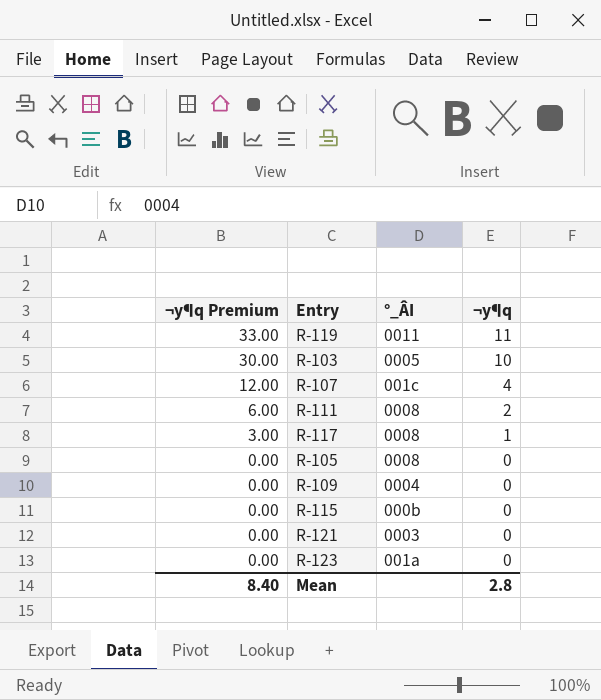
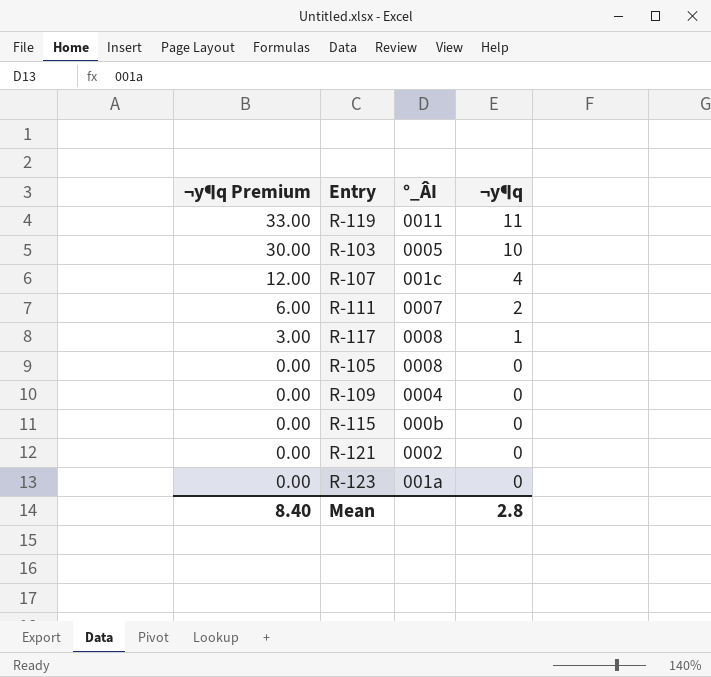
R-111 | °_ÂI: 0008 -> 0007
R-121 | °_ÂI: 0003 -> 0002

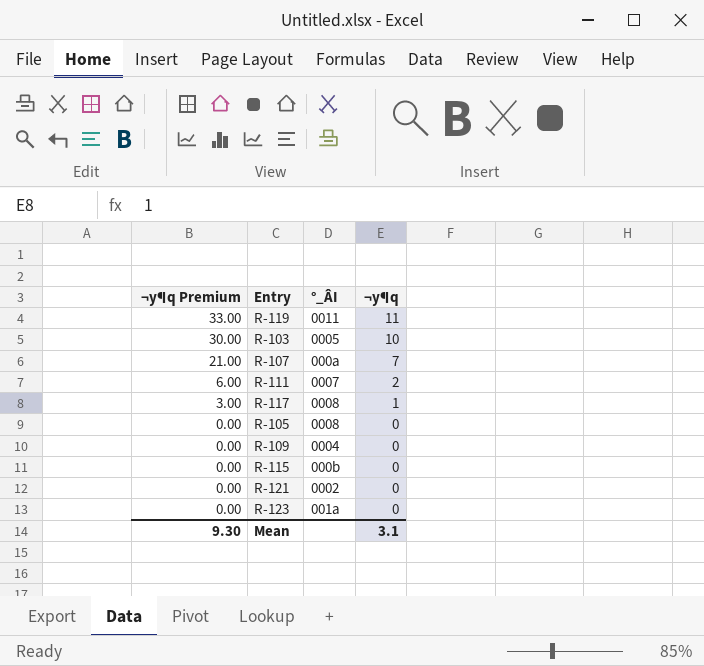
R-107 | ¬y¶q Premium: 12.00 -> 21.00
R-107 | °_ÂI: 001c -> 000a
R-107 | ¬y¶q: 4 -> 7
Mean | ¬y¶q Premium: 8.40 -> 9.30
Mean | ¬y¶q: 2.8 -> 3.1

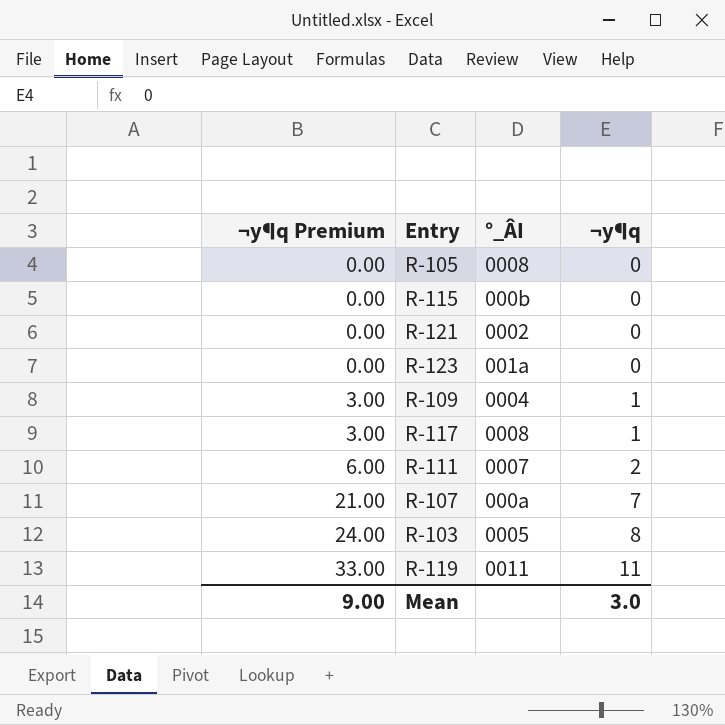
row order: ¬y¶q Premium descending -> ¬y¶q Premium ascending
R-109 | ¬y¶q Premium: 0.00 -> 3.00
R-109 | ¬y¶q: 0 -> 1
R-103 | ¬y¶q Premium: 30.00 -> 24.00
R-103 | ¬y¶q: 10 -> 8
Mean | ¬y¶q Premium: 9.30 -> 9.00
Mean | ¬y¶q: 3.1 -> 3.0

